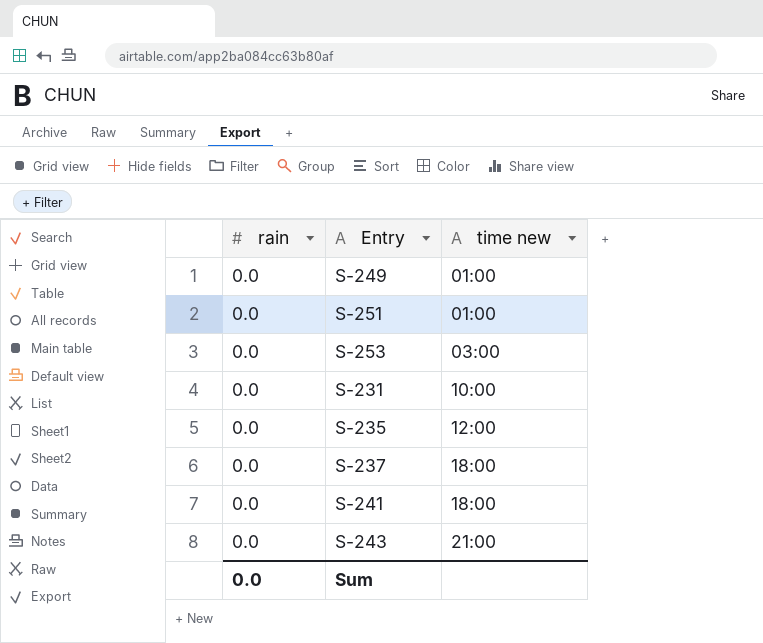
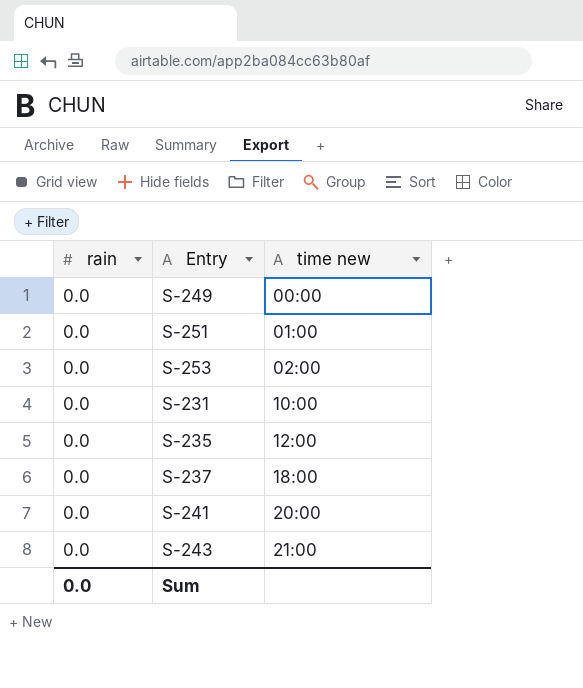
S-249 | time new: 01:00 -> 00:00
S-253 | time new: 03:00 -> 02:00
S-241 | time new: 18:00 -> 20:00

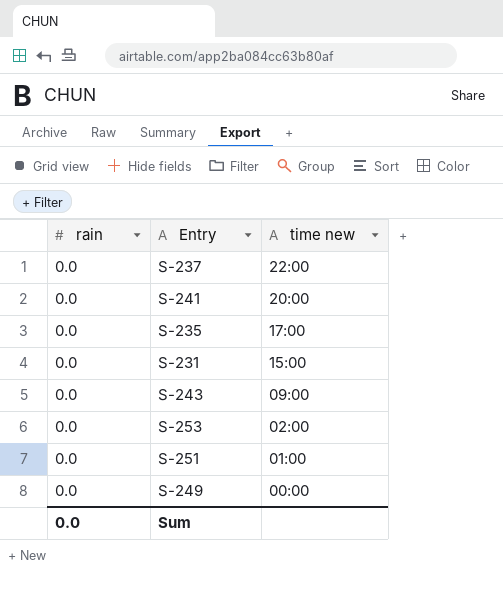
row order: time new ascending -> time new descending
S-237 | time new: 18:00 -> 22:00
S-235 | time new: 12:00 -> 17:00
S-231 | time new: 10:00 -> 15:00
S-243 | time new: 21:00 -> 09:00

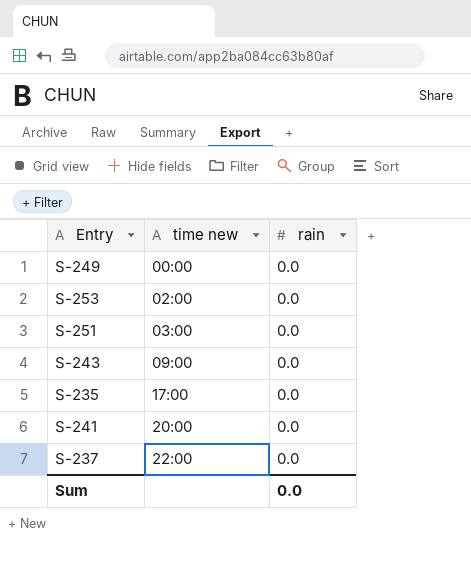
row order: time new descending -> time new ascending
column rain | position: 1 -> 3
row S-231: 0.0 | 15:00 -> none
S-251 | time new: 01:00 -> 03:00

